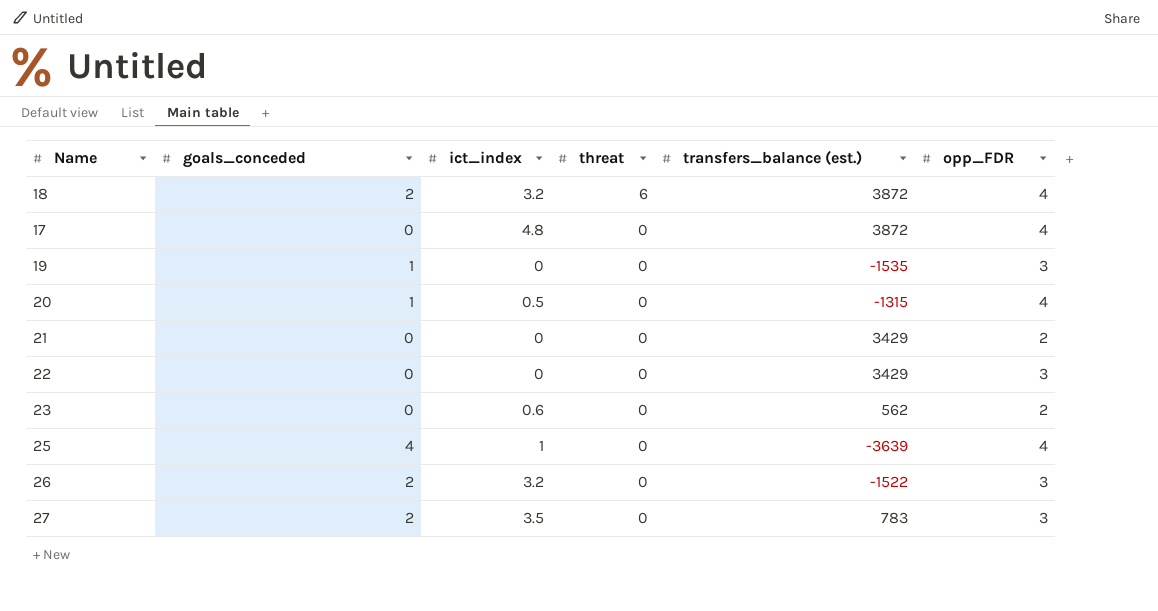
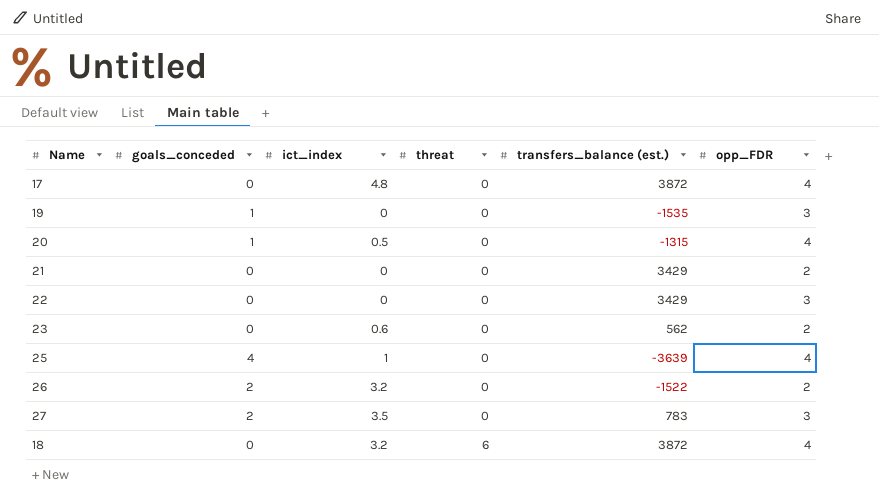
row order: threat descending -> threat ascending
26 | opp_FDR: 3 -> 2
18 | goals_conceded: 2 -> 0

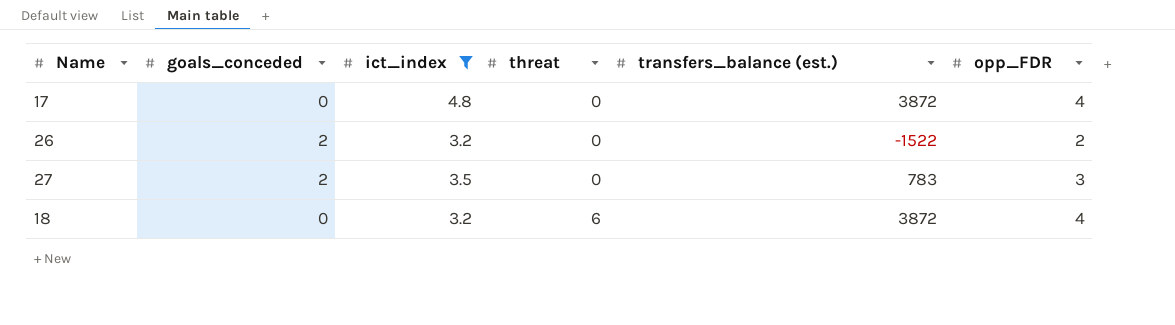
filter: none -> ict_index >= 3.2

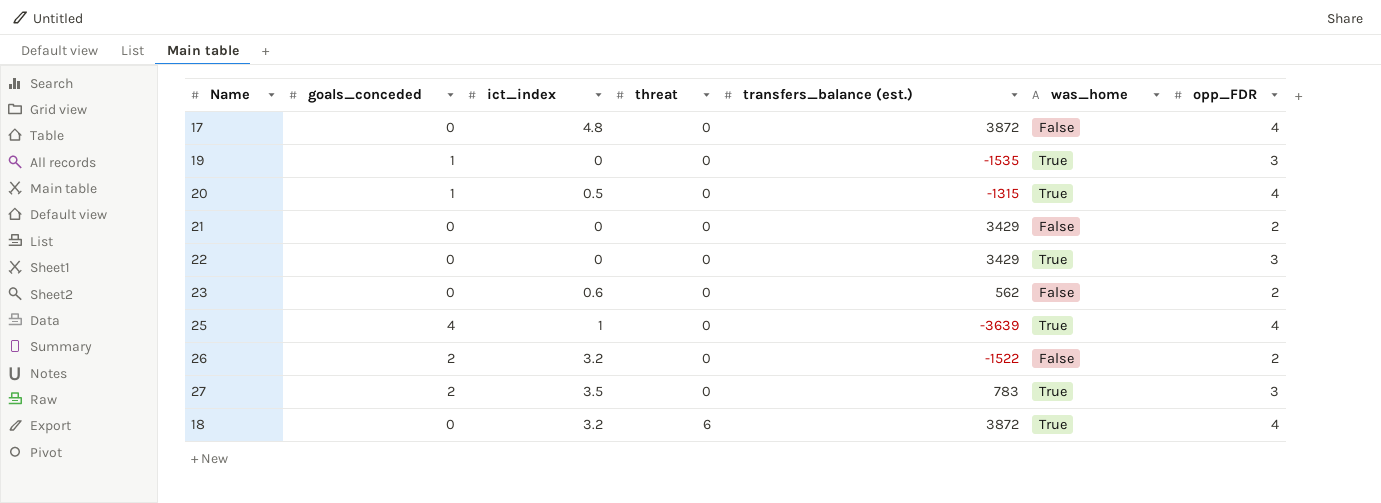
filter: ict_index >= 3.2 -> none
column was_home | position: none -> 6

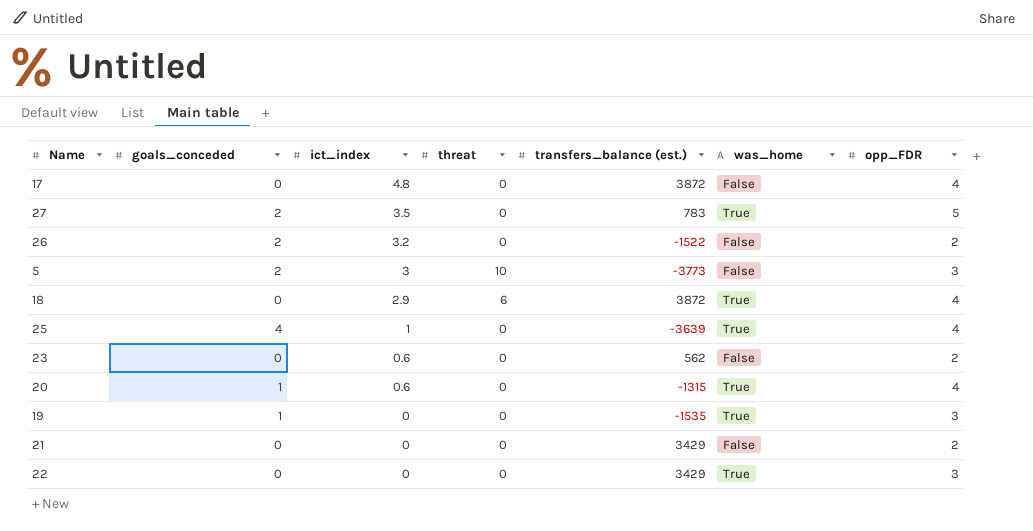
row order: threat ascending -> ict_index descending
27 | opp_FDR: 3 -> 5
row 5: none -> 2 | 3 | 10 | -3773 | False | 3
18 | ict_index: 3.2 -> 2.9
20 | ict_index: 0.5 -> 0.6

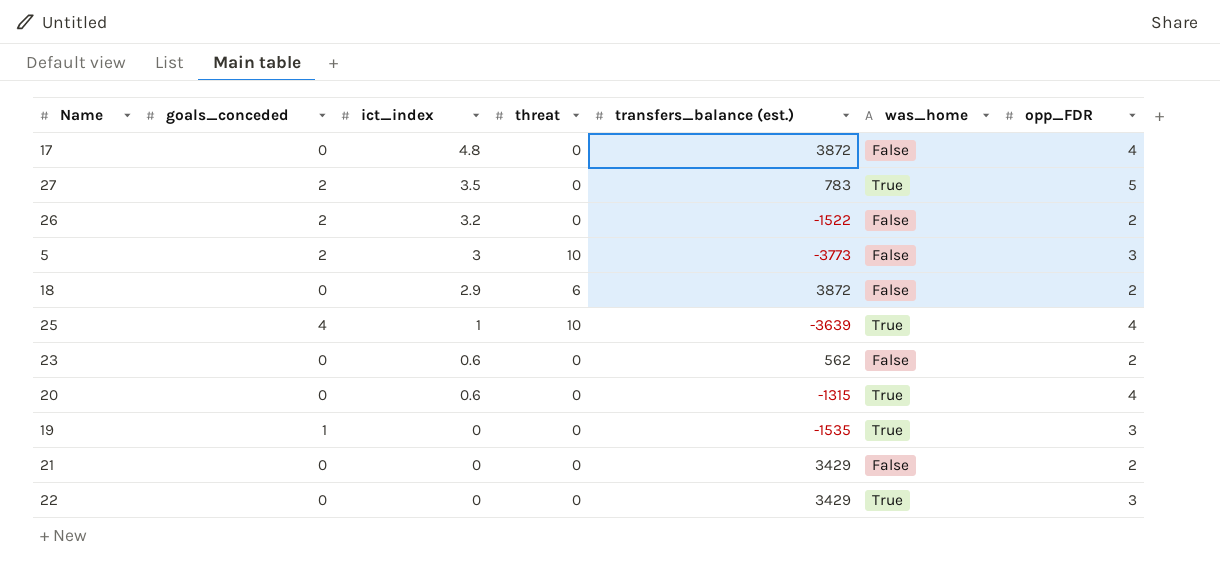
18 | was_home: True -> False
18 | opp_FDR: 4 -> 2
25 | threat: 0 -> 10
20 | goals_conceded: 1 -> 0

